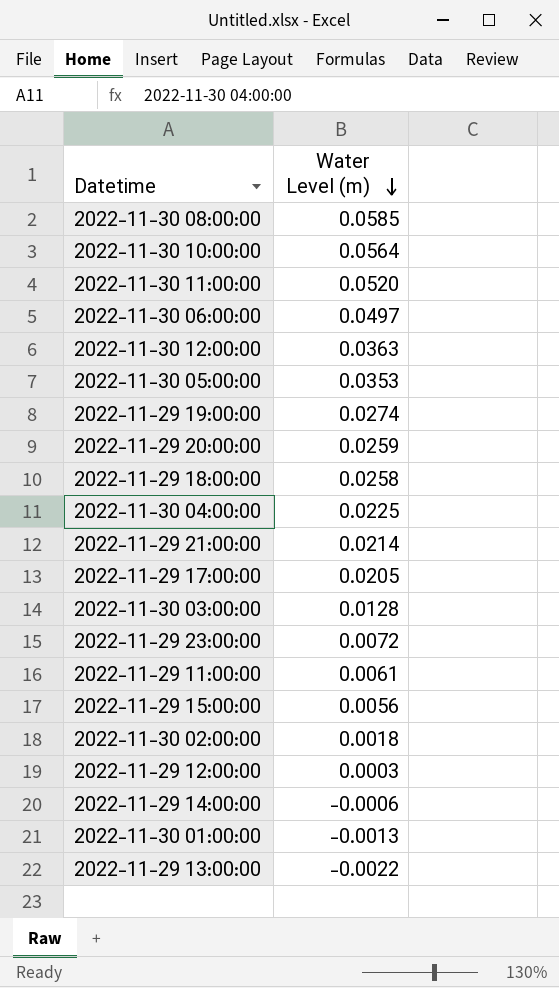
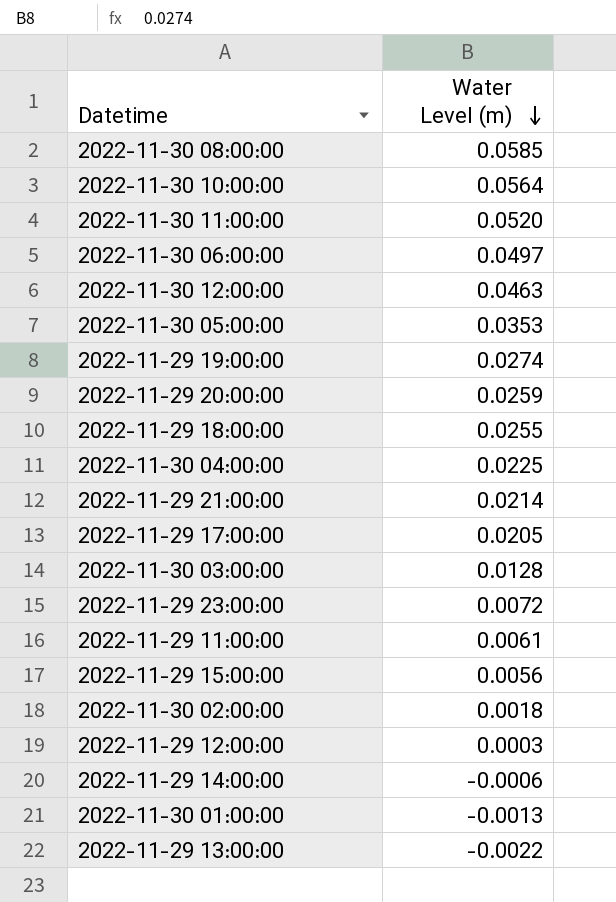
2022-11-30 12:00:00 | Water Level (m): 0.0363 -> 0.0463
2022-11-29 18:00:00 | Water Level (m): 0.0258 -> 0.0255

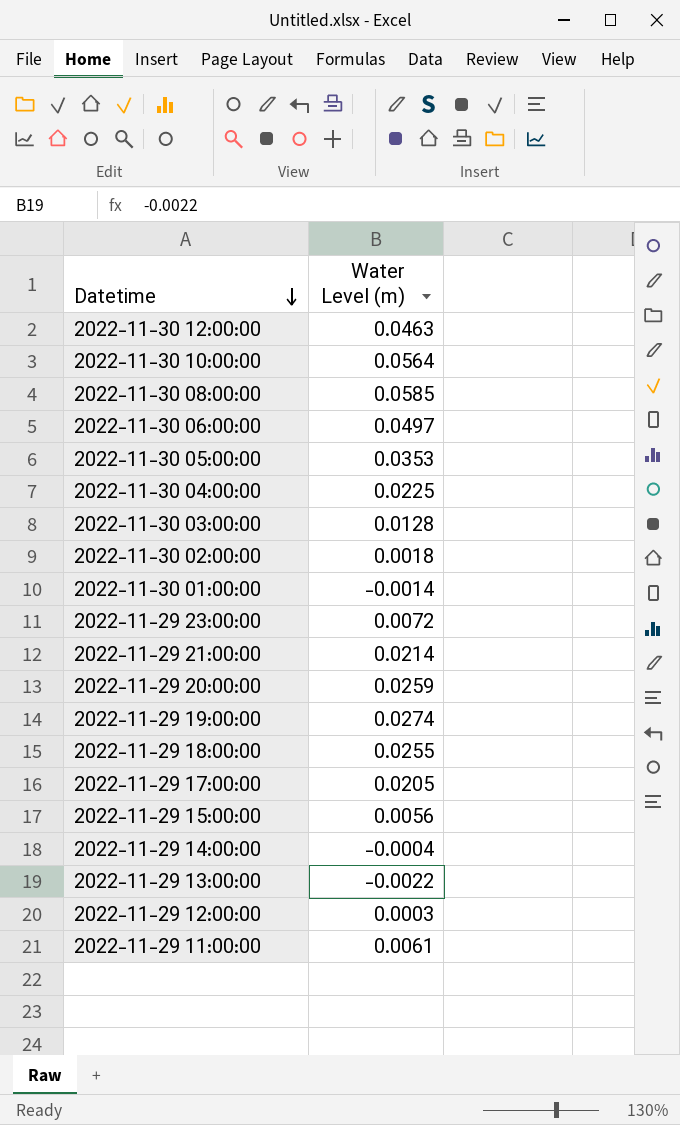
row order: Water Level (m) descending -> Datetime descending
row 2022-11-30 11:00:00: 0.0520 -> none
2022-11-30 01:00:00 | Water Level (m): -0.0013 -> -0.0014
2022-11-29 14:00:00 | Water Level (m): -0.0006 -> -0.0004

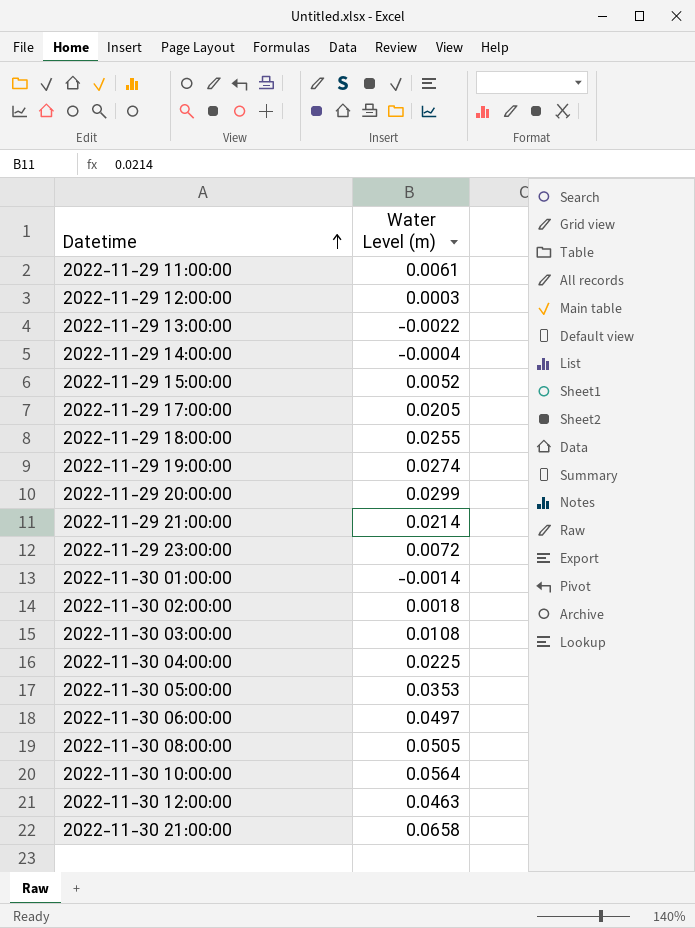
row order: Datetime descending -> Datetime ascending
2022-11-29 15:00:00 | Water Level (m): 0.0056 -> 0.0052
2022-11-29 20:00:00 | Water Level (m): 0.0259 -> 0.0299
2022-11-30 03:00:00 | Water Level (m): 0.0128 -> 0.0108
2022-11-30 08:00:00 | Water Level (m): 0.0585 -> 0.0505
row 2022-11-30 21:00:00: none -> 0.0658

